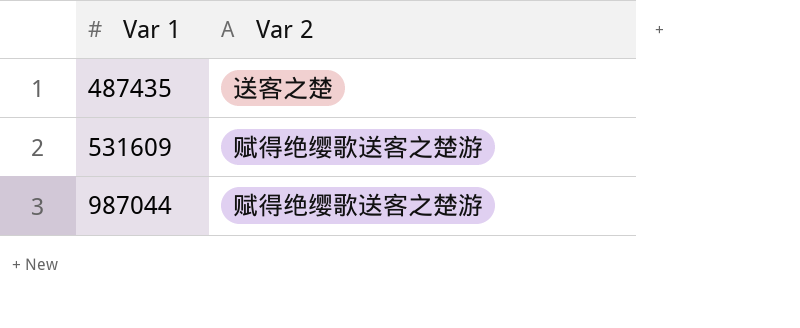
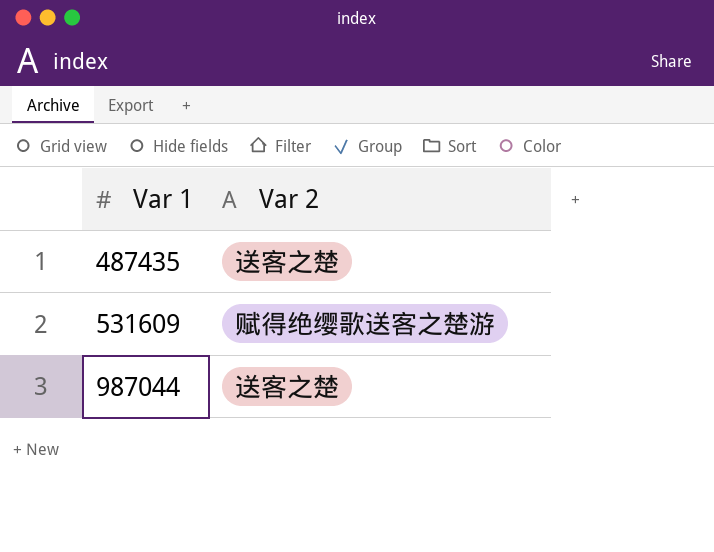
987044 | Var 2: 赋得绝缨歌送客之楚游 -> 送客之楚

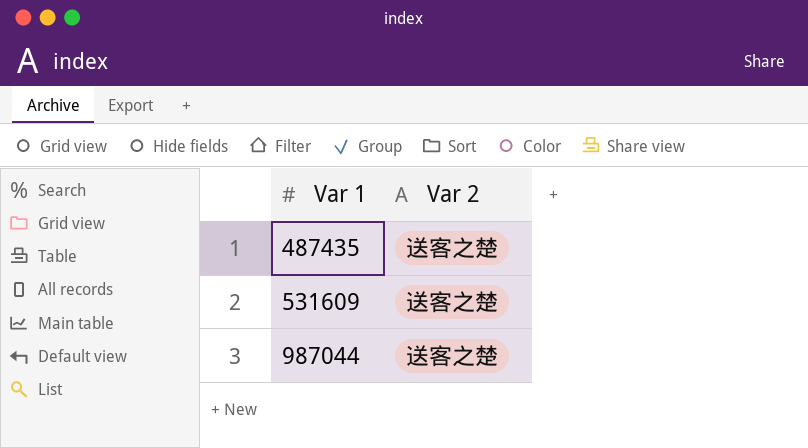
531609 | Var 2: 赋得绝缨歌送客之楚游 -> 送客之楚

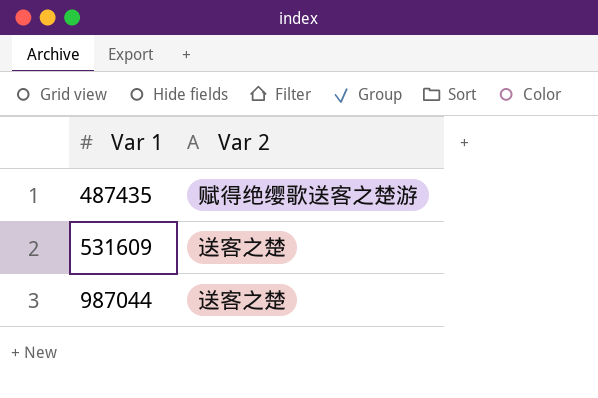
487435 | Var 2: 送客之楚 -> 赋得绝缨歌送客之楚游

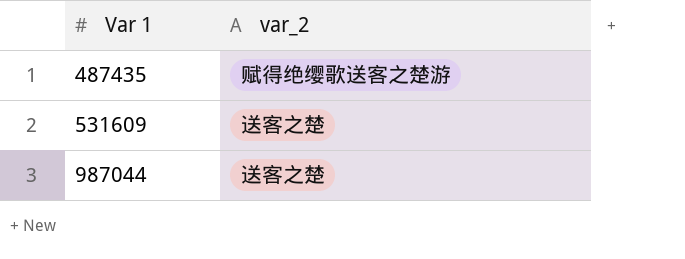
column name: Var 2 -> var_2

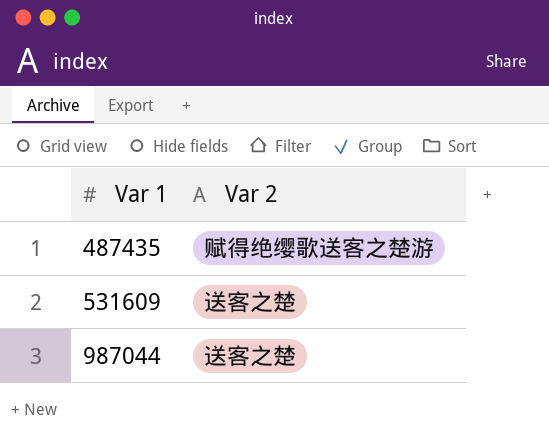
column name: var_2 -> Var 2

